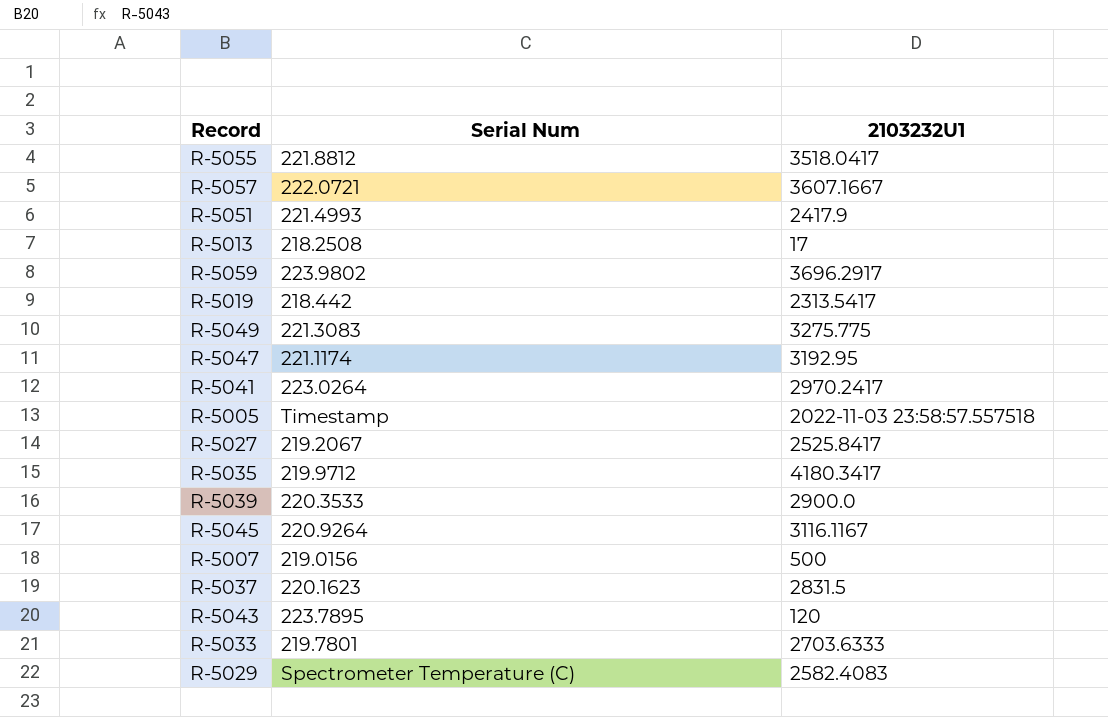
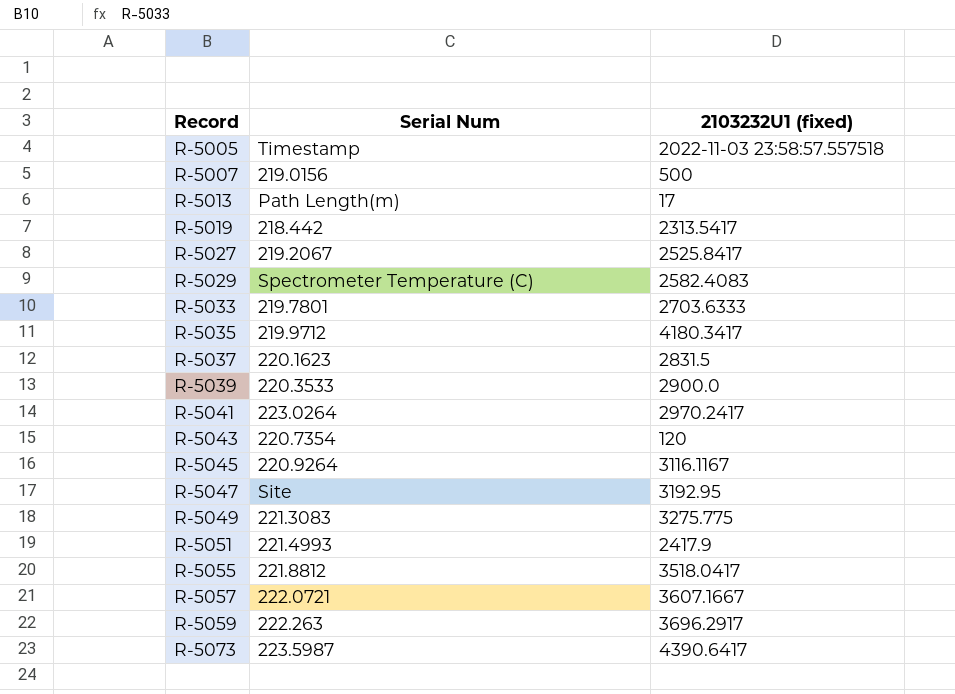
row order: none -> Record ascending
column name: 2103232U1 -> 2103232U1 (fixed)
R-5013 | Serial Num: 218.2508 -> Path Length(m)
R-5043 | Serial Num: 223.7895 -> 220.7354
R-5047 | Serial Num: 221.1174 -> Site
R-5059 | Serial Num: 223.9802 -> 222.263
row R-5073: none -> 223.5987 | 4390.6417

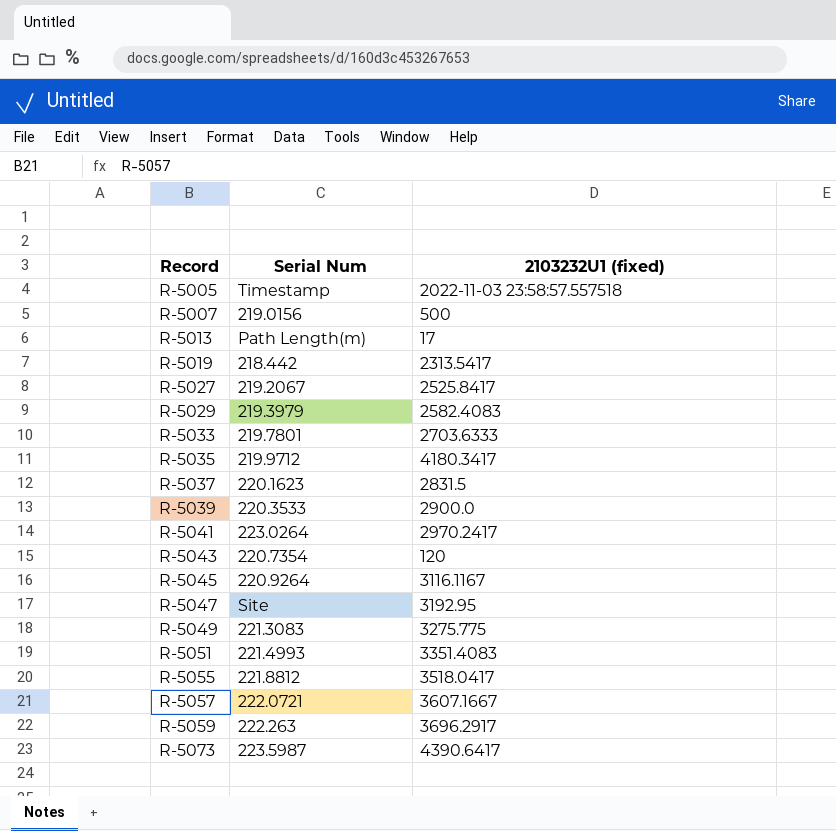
R-5029 | Serial Num: Spectrometer Temperature (C) -> 219.3979
R-5051 | 2103232U1 (fixed): 2417.9 -> 3351.4083

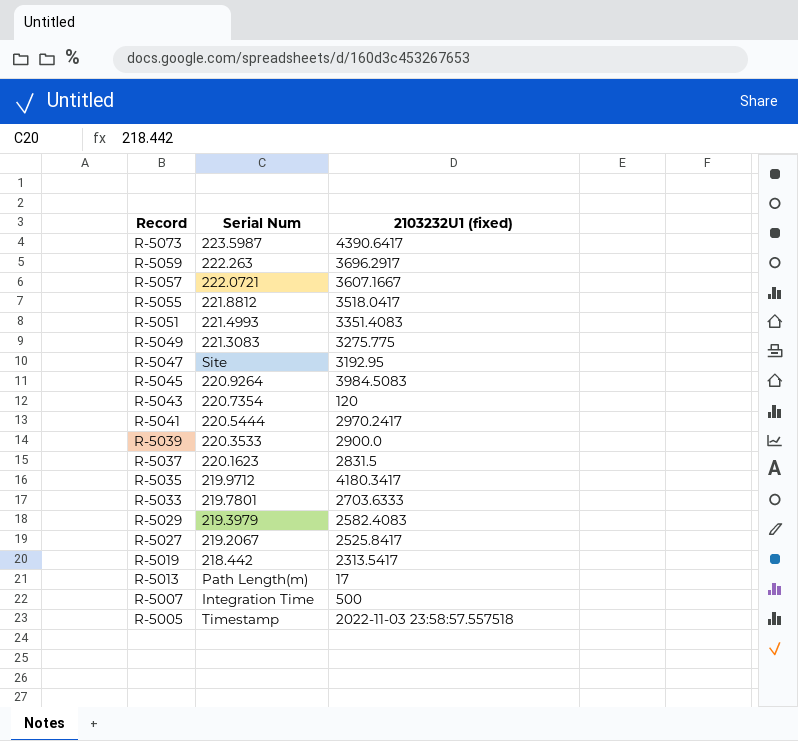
row order: Record ascending -> Record descending
R-5045 | 2103232U1 (fixed): 3116.1167 -> 3984.5083
R-5041 | Serial Num: 223.0264 -> 220.5444
R-5007 | Serial Num: 219.0156 -> Integration Time

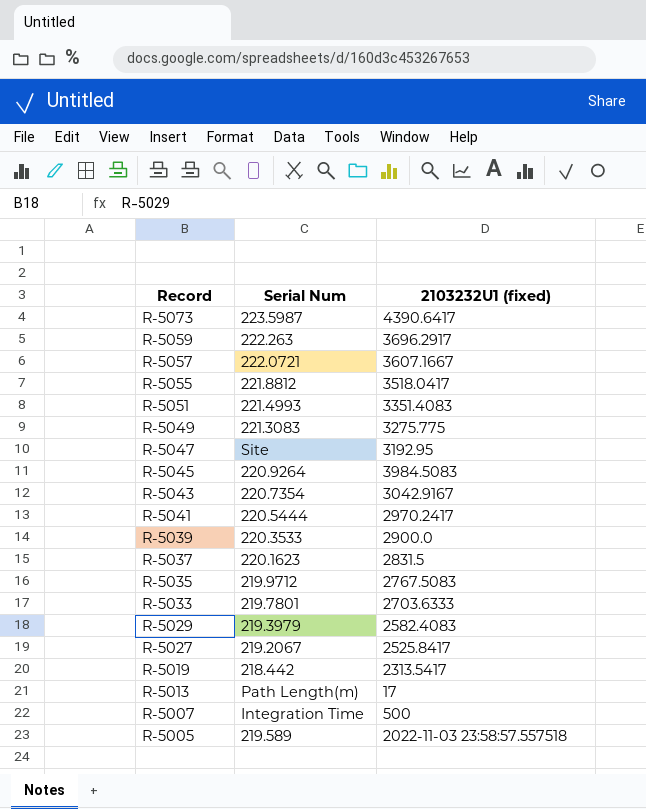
R-5043 | 2103232U1 (fixed): 120 -> 3042.9167
R-5035 | 2103232U1 (fixed): 4180.3417 -> 2767.5083
R-5005 | Serial Num: Timestamp -> 219.589

